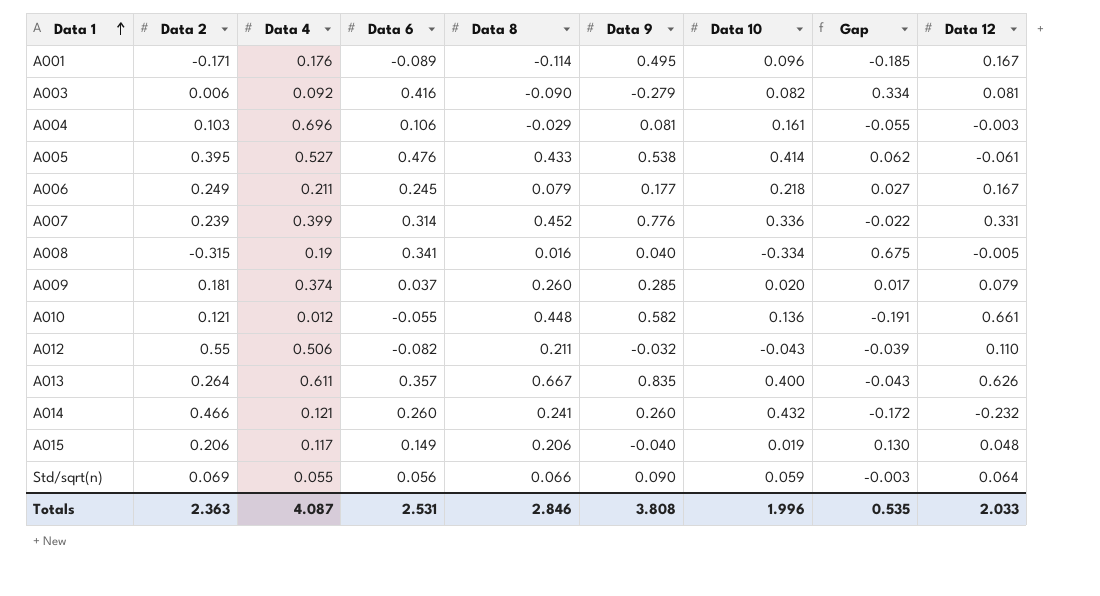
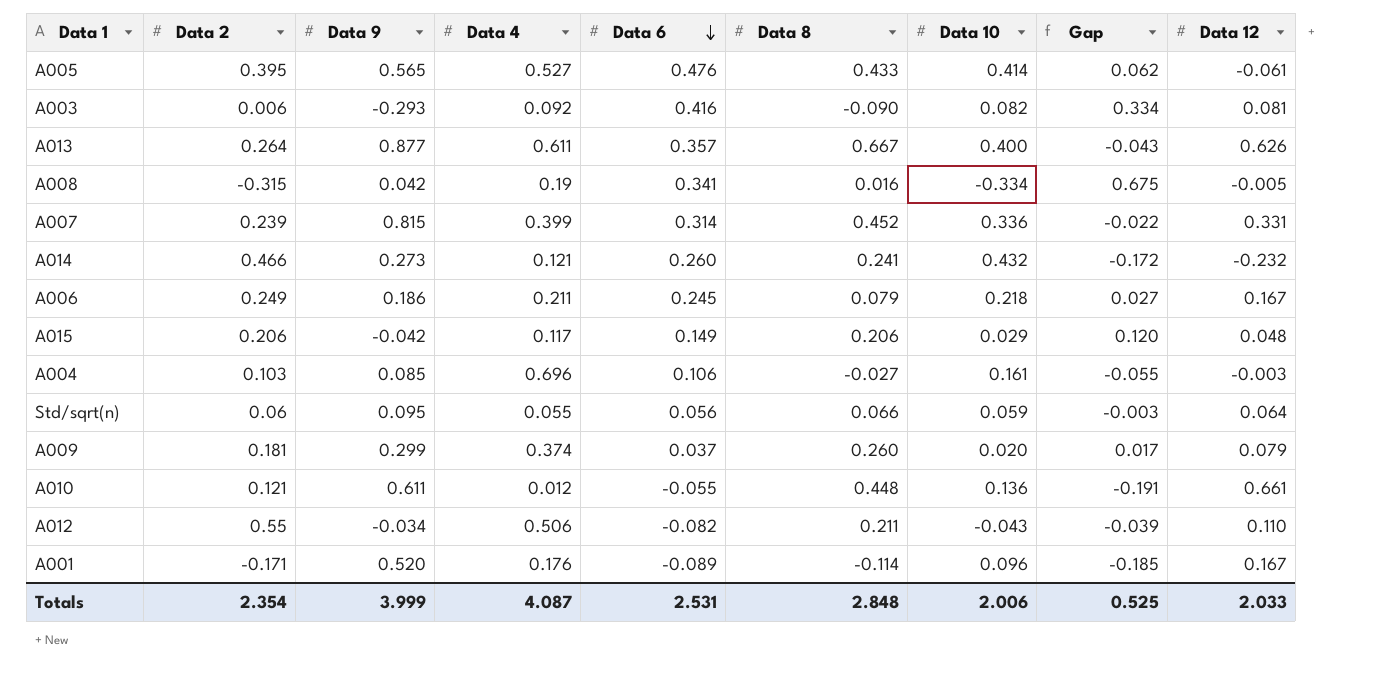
row order: Data 1 ascending -> Data 6 descending
column Data 9 | position: 6 -> 3
A005 | Data 9: 0.538 -> 0.565
A003 | Data 9: -0.279 -> -0.293
A013 | Data 9: 0.835 -> 0.877
A008 | Data 9: 0.040 -> 0.042
A007 | Data 9: 0.776 -> 0.815
A014 | Data 9: 0.260 -> 0.273
A006 | Data 9: 0.177 -> 0.186
A015 | Data 9: -0.040 -> -0.042
A015 | Data 10: 0.019 -> 0.029
A015 | Gap: 0.130 -> 0.120
A004 | Data 9: 0.081 -> 0.085
A004 | Data 8: -0.029 -> -0.027
Std/sqrt(n) | Data 2: 0.069 -> 0.06
Std/sqrt(n) | Data 9: 0.090 -> 0.095
A009 | Data 9: 0.285 -> 0.299
A010 | Data 9: 0.582 -> 0.611
A012 | Data 9: -0.032 -> -0.034
A001 | Data 9: 0.495 -> 0.520
Totals | Data 2: 2.363 -> 2.354
Totals | Data 9: 3.808 -> 3.999
Totals | Data 8: 2.846 -> 2.848
Totals | Data 10: 1.996 -> 2.006
Totals | Gap: 0.535 -> 0.525

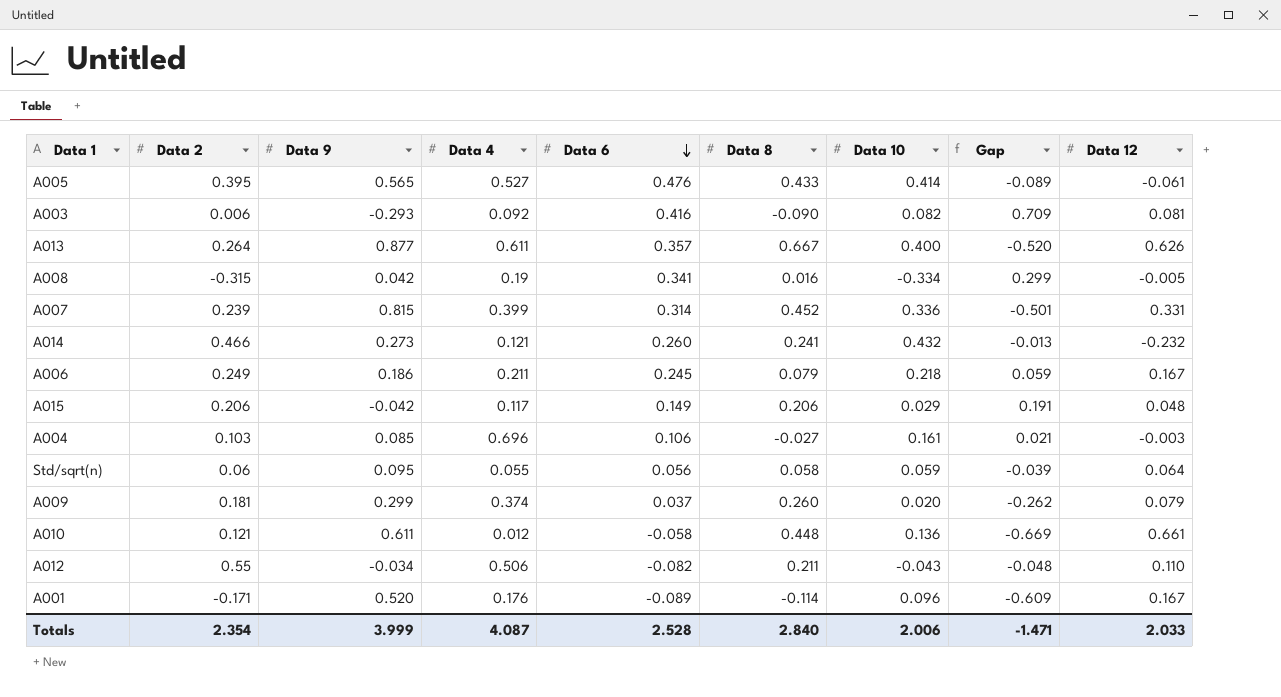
column Gap | formula: [Data 6] - [Data 10] -> [Data 6] - [Data 9]
Std/sqrt(n) | Data 8: 0.066 -> 0.058
A010 | Data 6: -0.055 -> -0.058
Totals | Data 6: 2.531 -> 2.528
Totals | Data 8: 2.848 -> 2.840
Totals | Gap: 0.525 -> -1.471

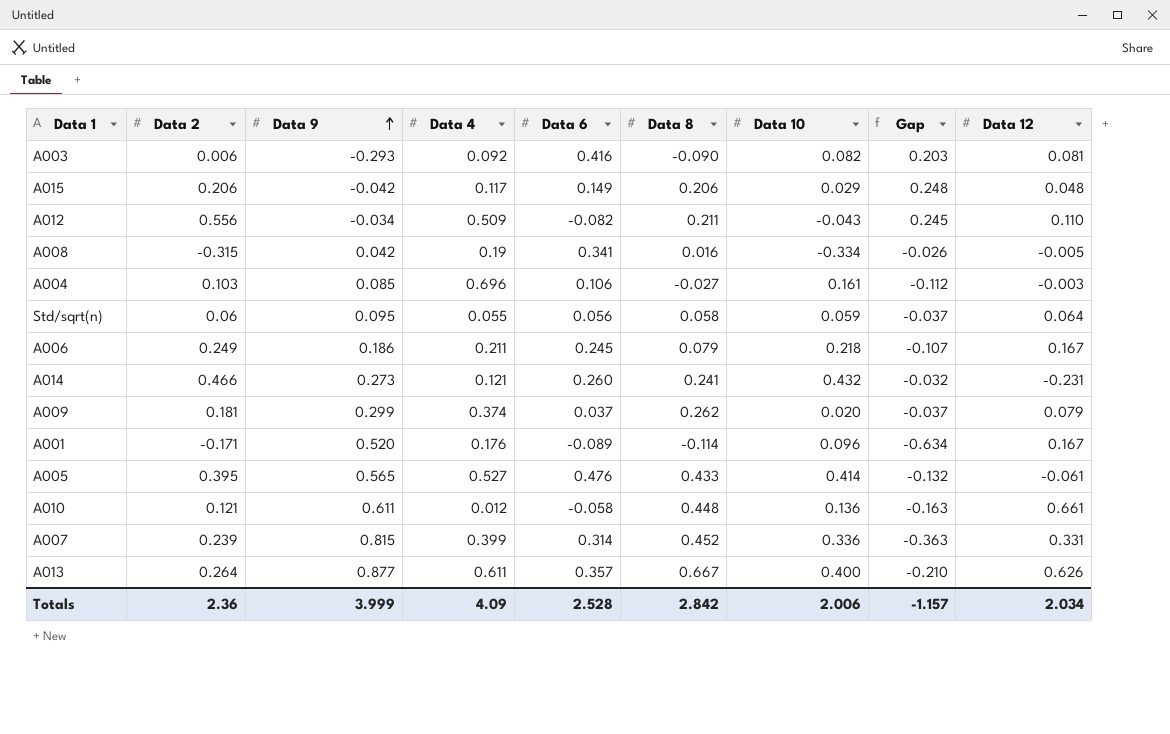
row order: Data 6 descending -> Data 9 ascending
column Gap | formula: [Data 6] - [Data 9] -> [Data 8] - [Data 9]
A012 | Data 2: 0.55 -> 0.556
A012 | Data 4: 0.506 -> 0.509
A014 | Data 12: -0.232 -> -0.231
A009 | Data 8: 0.260 -> 0.262
Totals | Data 2: 2.354 -> 2.36
Totals | Data 4: 4.087 -> 4.09
Totals | Data 8: 2.840 -> 2.842
Totals | Gap: -1.471 -> -1.157
Totals | Data 12: 2.033 -> 2.034

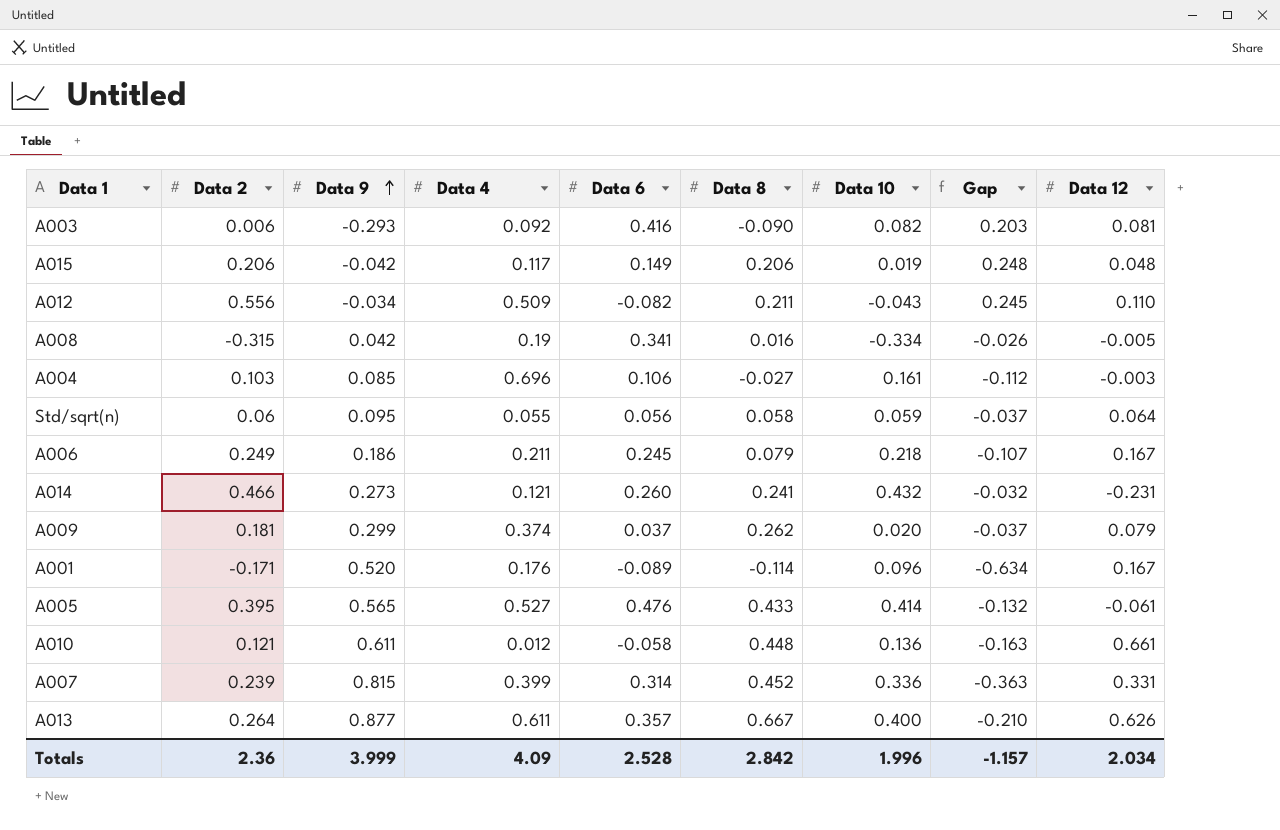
A015 | Data 10: 0.029 -> 0.019
Totals | Data 10: 2.006 -> 1.996

